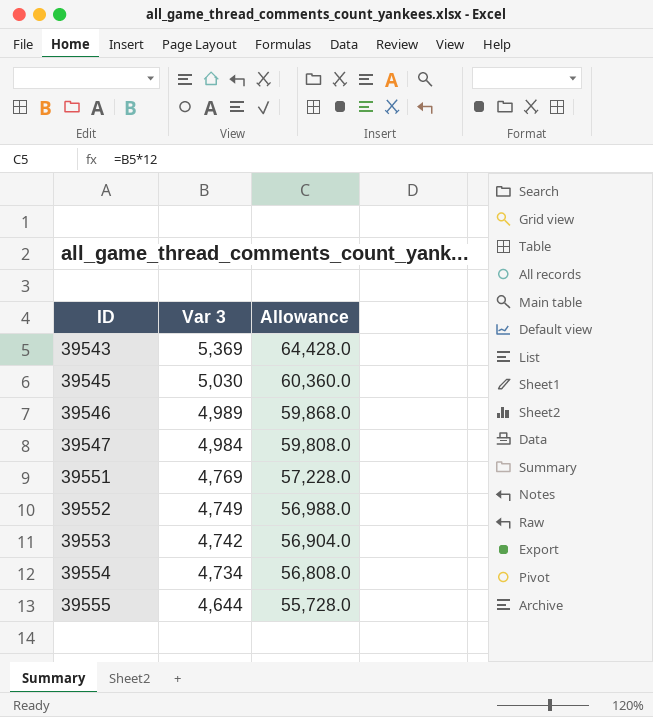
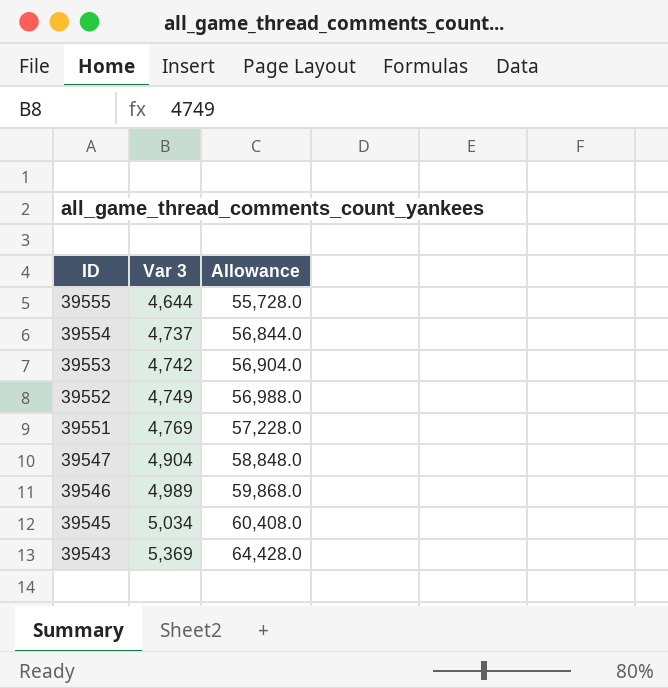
row order: ID ascending -> ID descending
39554 | Var 3: 4,734 -> 4,737
39554 | Allowance: 56,808.0 -> 56,844.0
39547 | Var 3: 4,984 -> 4,904
39547 | Allowance: 59,808.0 -> 58,848.0
39545 | Var 3: 5,030 -> 5,034
39545 | Allowance: 60,360.0 -> 60,408.0

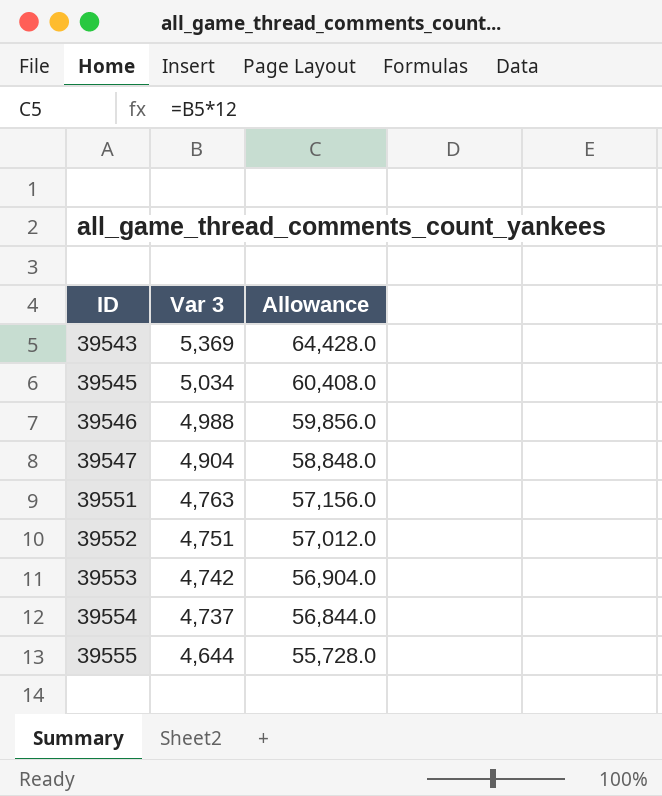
row order: ID descending -> ID ascending
39546 | Var 3: 4,989 -> 4,988
39546 | Allowance: 59,868.0 -> 59,856.0
39551 | Var 3: 4,769 -> 4,763
39551 | Allowance: 57,228.0 -> 57,156.0
39552 | Var 3: 4,749 -> 4,751
39552 | Allowance: 56,988.0 -> 57,012.0

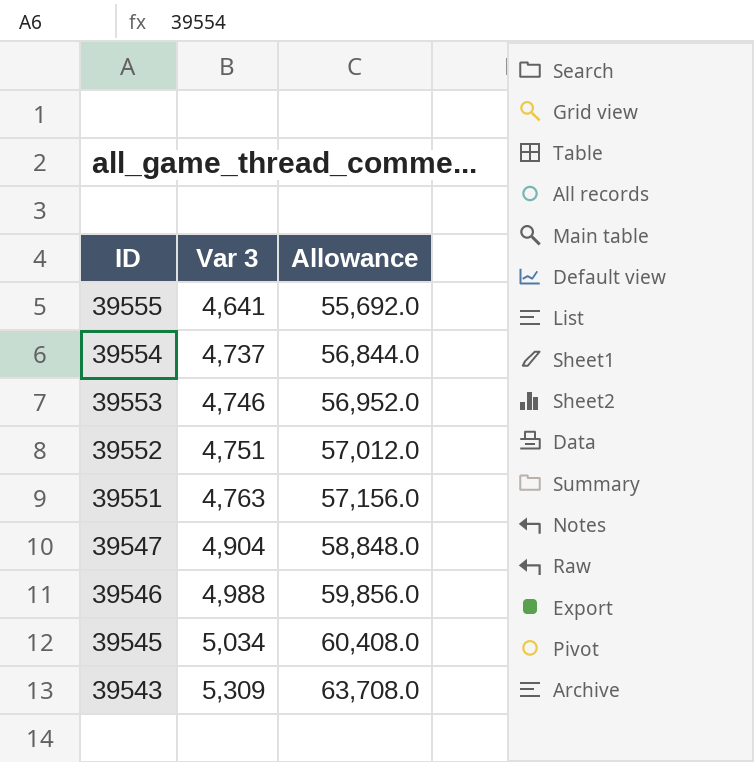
row order: ID ascending -> ID descending
39555 | Var 3: 4,644 -> 4,641
39555 | Allowance: 55,728.0 -> 55,692.0
39553 | Var 3: 4,742 -> 4,746
39553 | Allowance: 56,904.0 -> 56,952.0
39543 | Var 3: 5,369 -> 5,309
39543 | Allowance: 64,428.0 -> 63,708.0

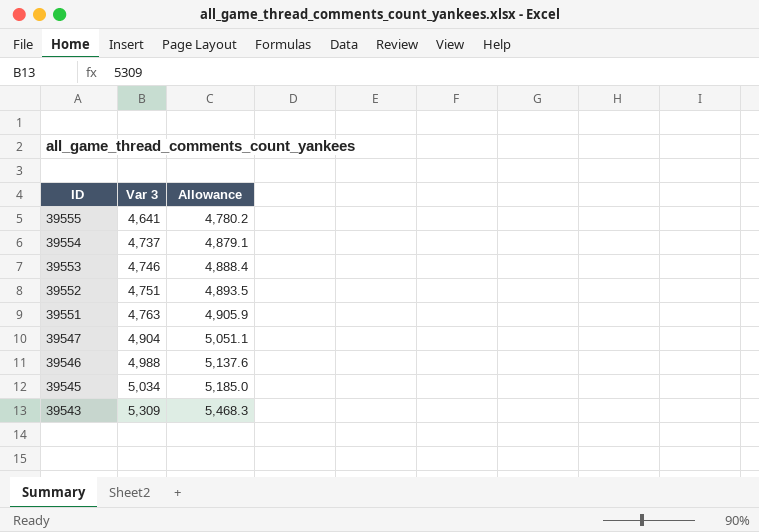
column Allowance | formula: [Var 3] * 12 -> [Var 3] * 1.03

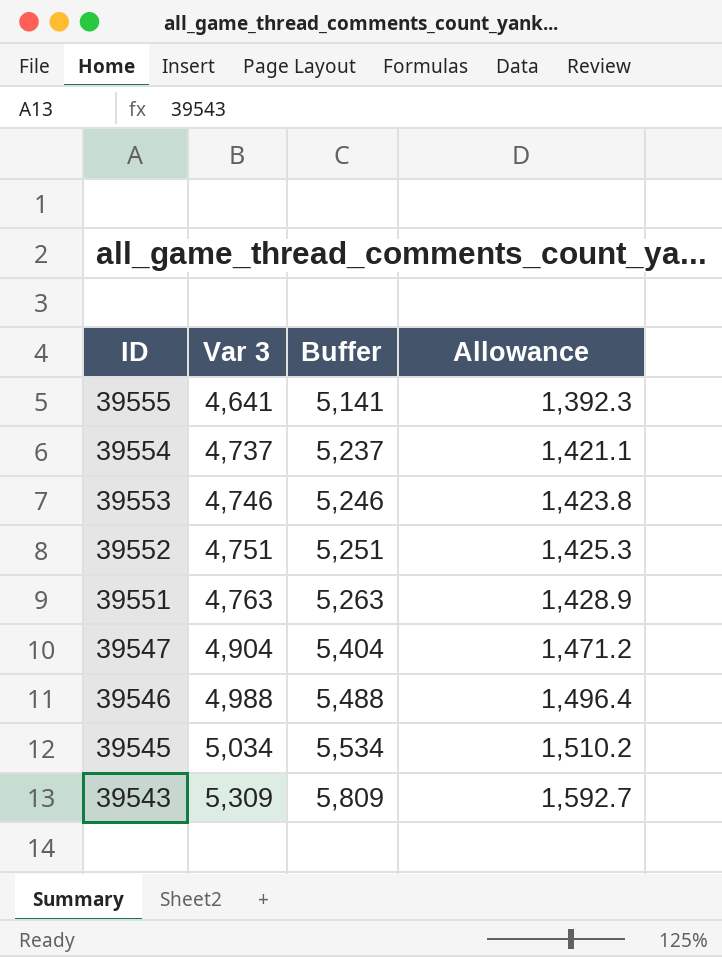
column Buffer | formula: none -> [Var 3] + 500
column Allowance | formula: [Var 3] * 1.03 -> [Var 3] * 0.3

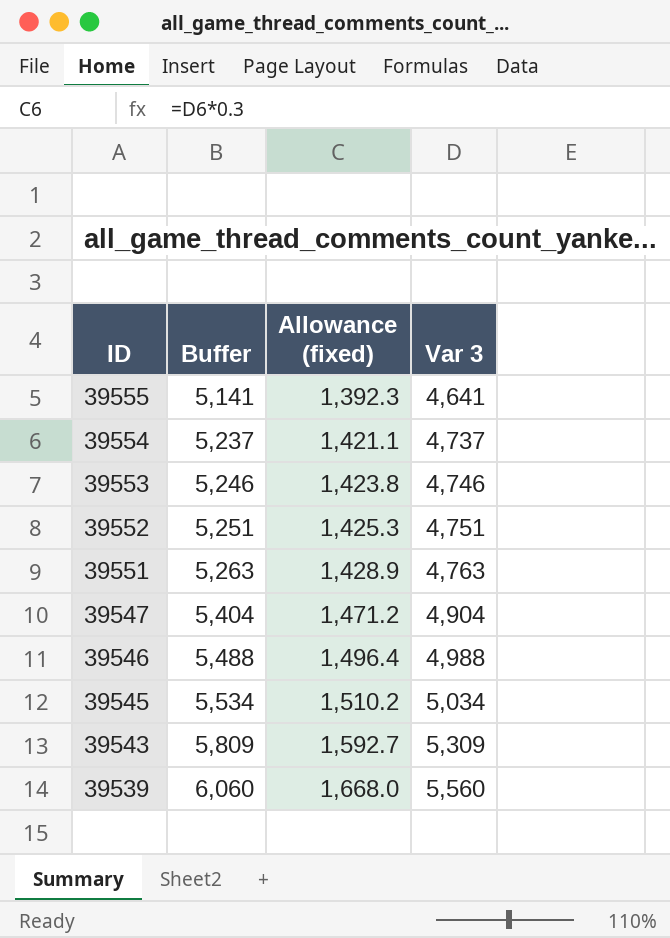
column name: Allowance -> Allowance (fixed)
column Var 3 | position: 2 -> 4
row 39539: none -> 6,060 | 1,668.0 | 5,560

